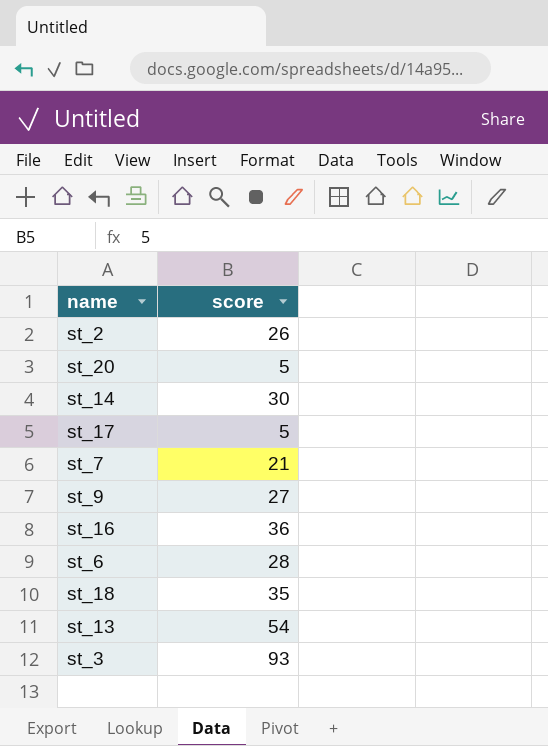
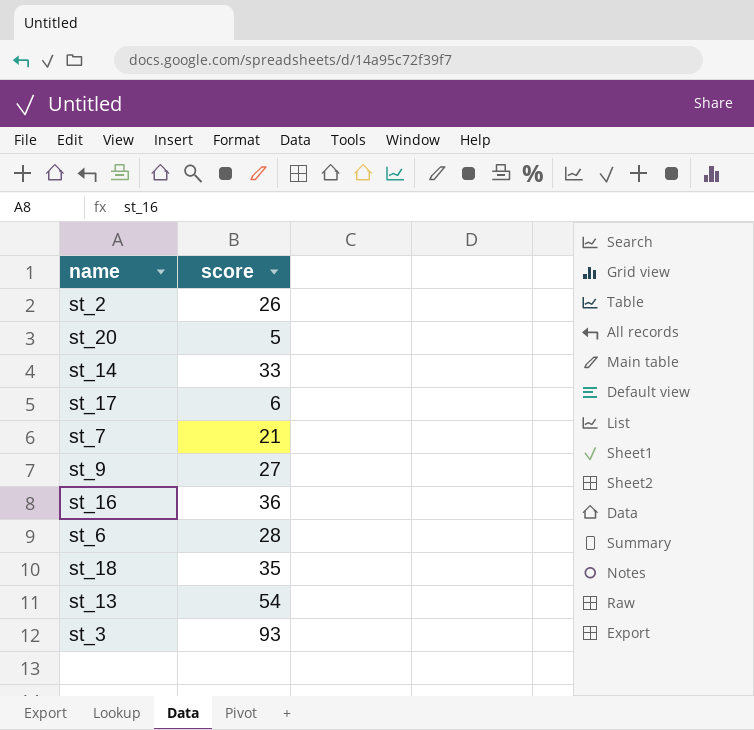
st_14 | score: 30 -> 33
st_17 | score: 5 -> 6

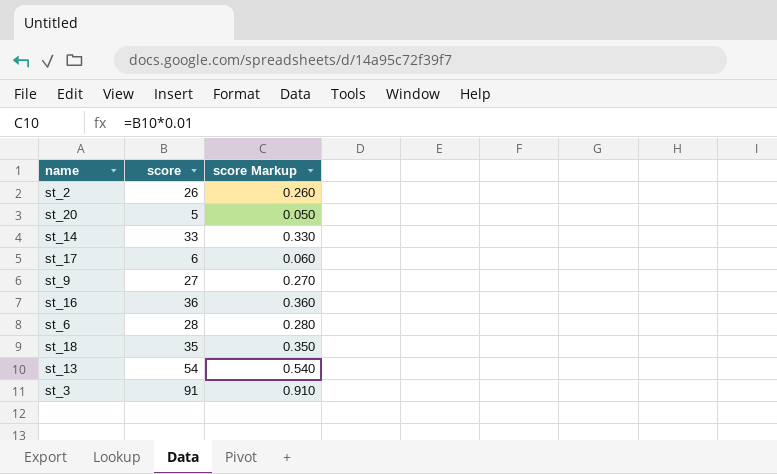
column score Markup | formula: none -> [score] * 0.01
row st_7: 21 -> none
st_3 | score: 93 -> 91

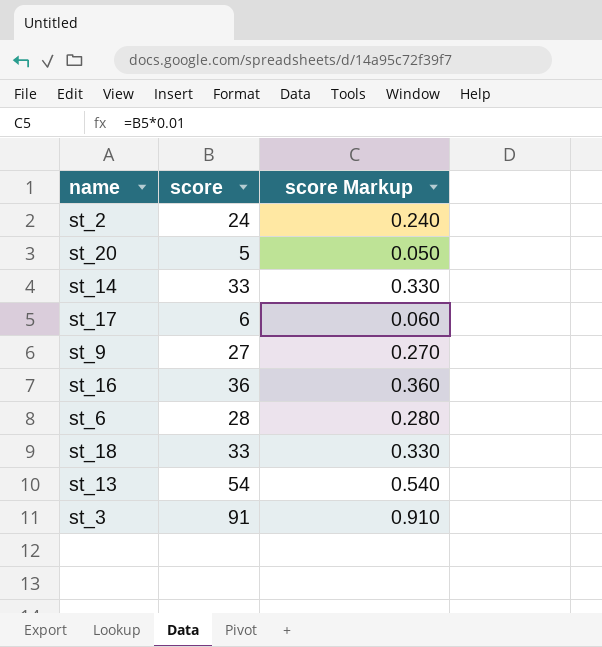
st_2 | score: 26 -> 24
st_2 | score Markup: 0.260 -> 0.240
st_18 | score: 35 -> 33
st_18 | score Markup: 0.350 -> 0.330

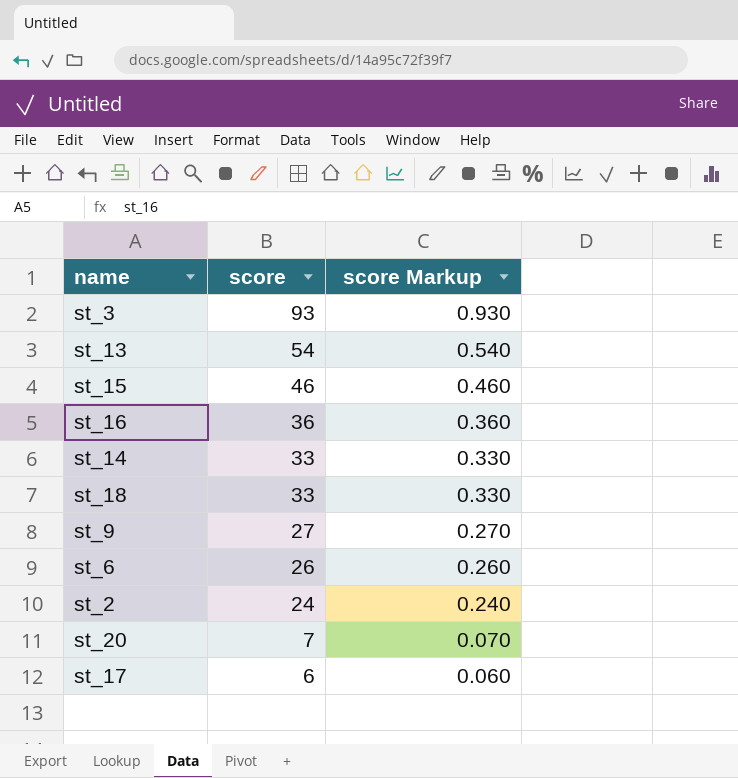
row order: none -> score descending
st_3 | score: 91 -> 93
st_3 | score Markup: 0.910 -> 0.930
row st_15: none -> 46 | 0.460
st_6 | score: 28 -> 26
st_6 | score Markup: 0.280 -> 0.260
st_20 | score: 5 -> 7
st_20 | score Markup: 0.050 -> 0.070

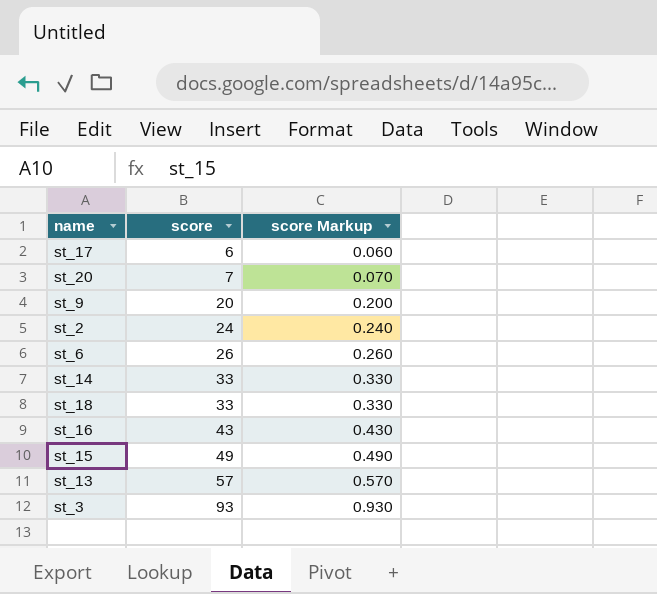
row order: score descending -> score ascending
st_9 | score: 27 -> 20
st_9 | score Markup: 0.270 -> 0.200
st_16 | score: 36 -> 43
st_16 | score Markup: 0.360 -> 0.430
st_15 | score: 46 -> 49
st_15 | score Markup: 0.460 -> 0.490
st_13 | score: 54 -> 57
st_13 | score Markup: 0.540 -> 0.570

